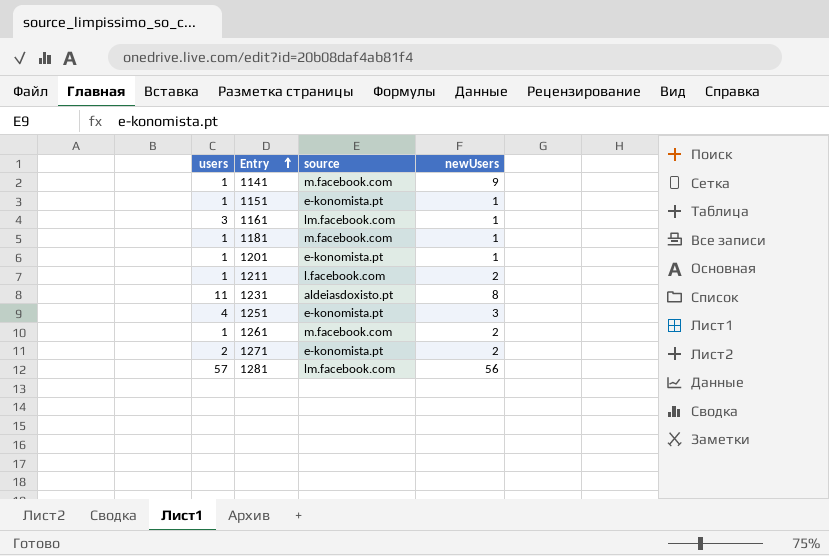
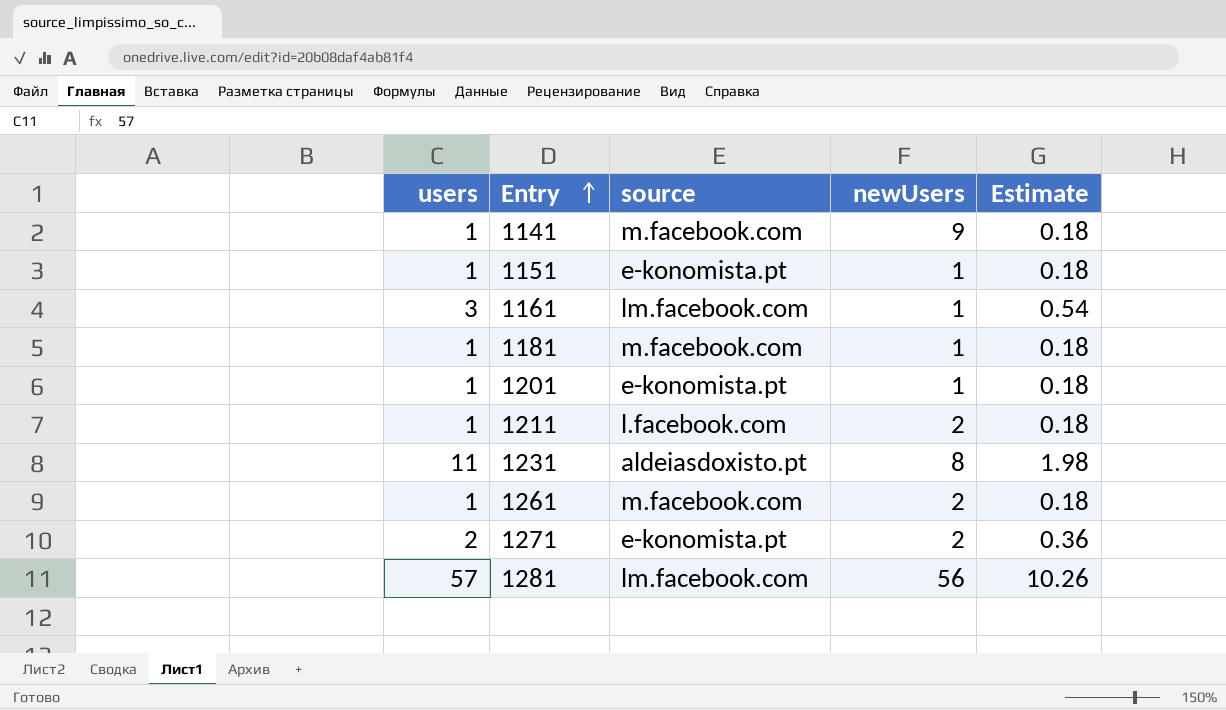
column Estimate | formula: none -> [users] * 0.18
row 1251: 4 | e-konomista.pt | 3 -> none

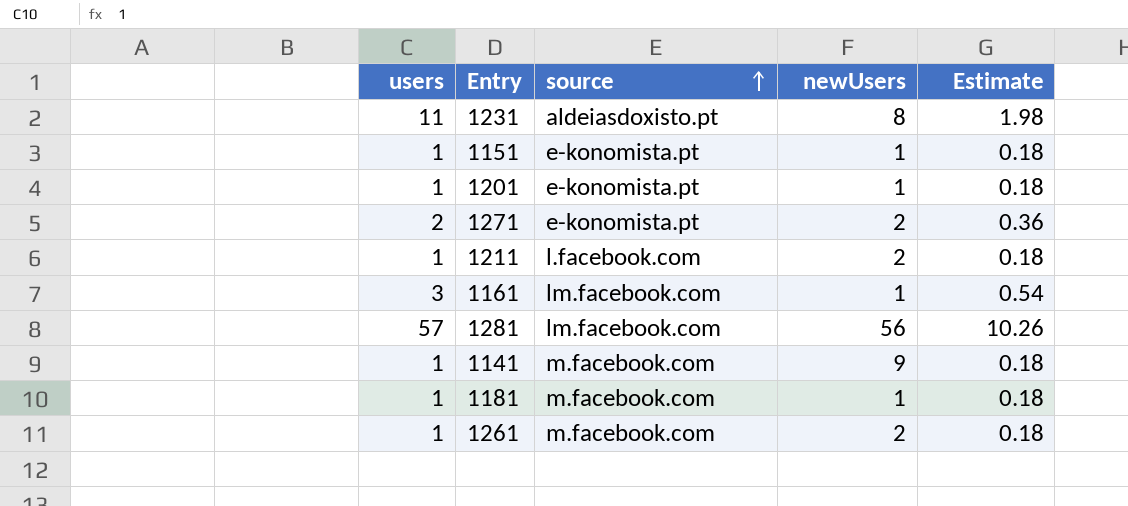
row order: Entry ascending -> source ascending

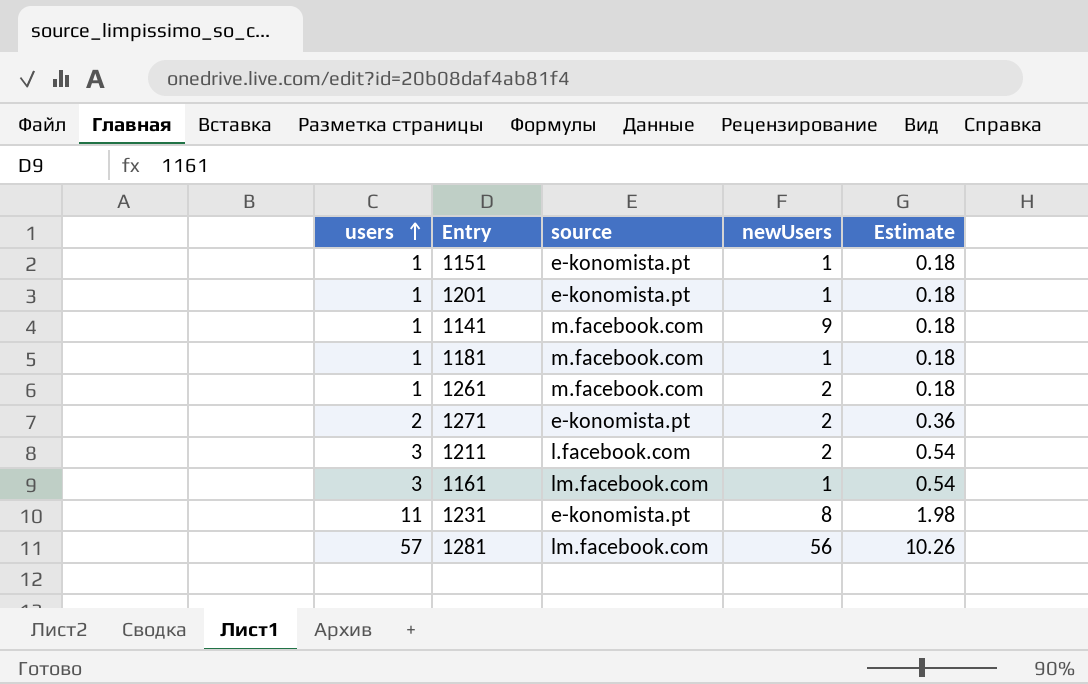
row order: source ascending -> users ascending
1211 | users: 1 -> 3
1211 | Estimate: 0.18 -> 0.54
1231 | source: aldeiasdoxisto.pt -> e-konomista.pt

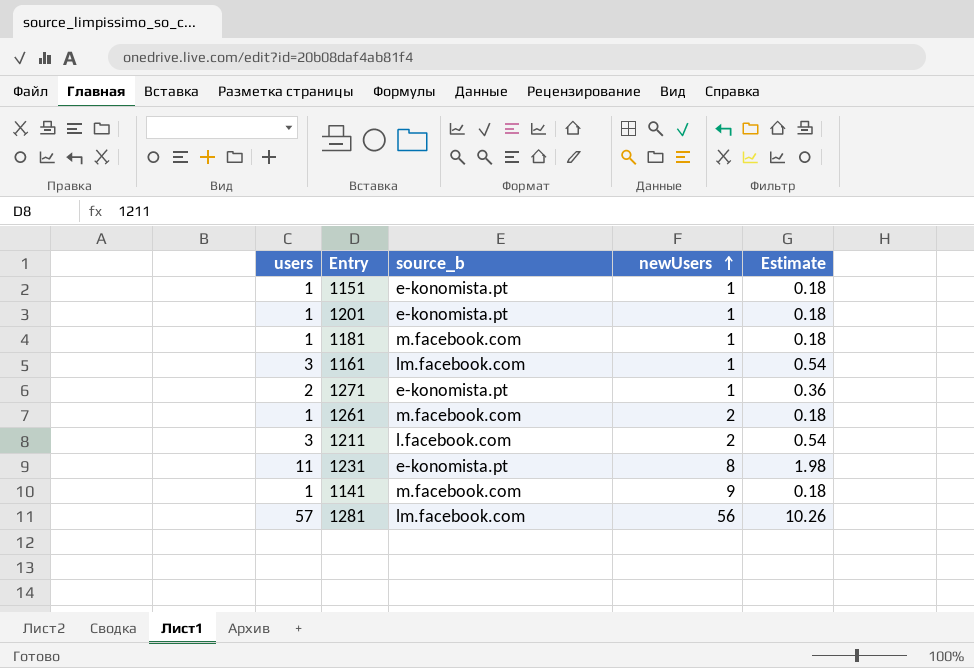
row order: users ascending -> newUsers ascending
column name: source -> source_b
1271 | newUsers: 2 -> 1

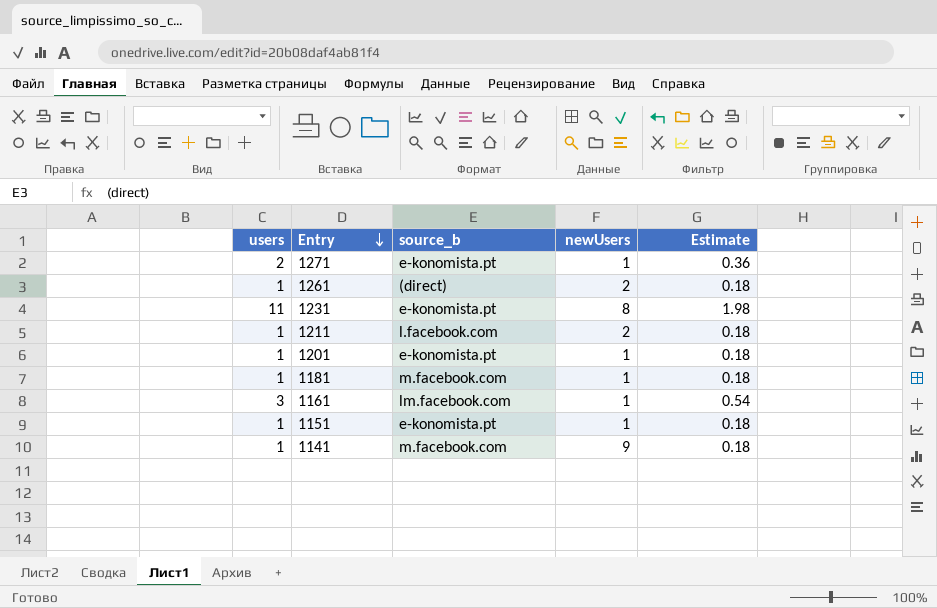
row order: newUsers ascending -> Entry descending
row 1281: 57 | lm.facebook.com | 56 | 10.26 -> none
1261 | source_b: m.facebook.com -> (direct)
1211 | users: 3 -> 1
1211 | Estimate: 0.54 -> 0.18

